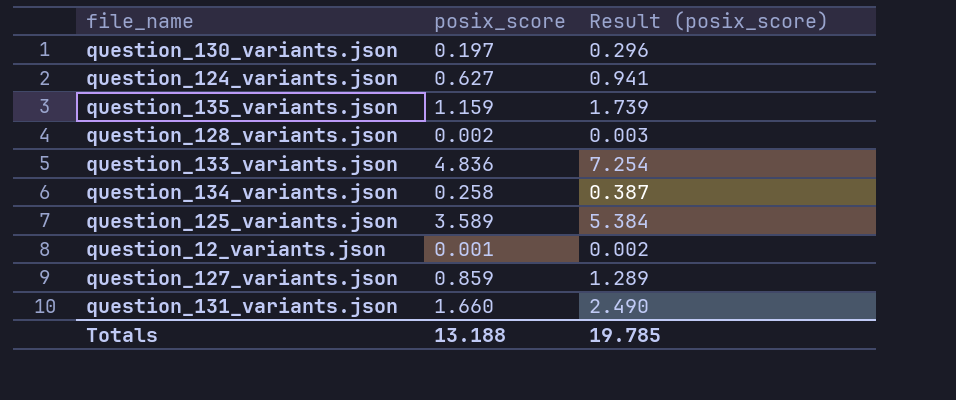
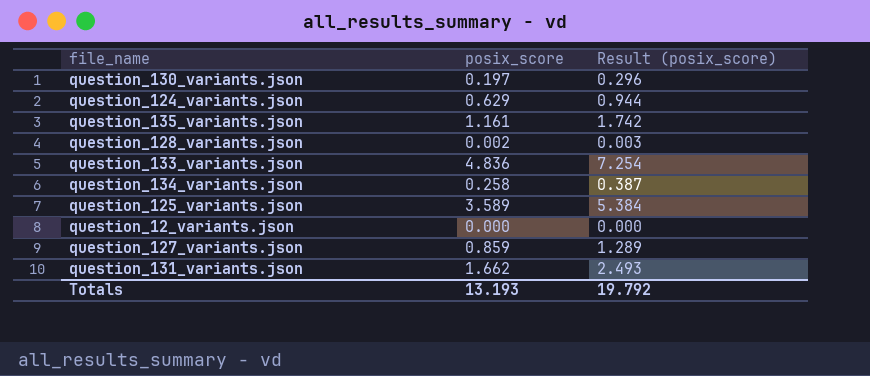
question_124_variants.json | posix_score: 0.627 -> 0.629
question_124_variants.json | Result (posix_score): 0.941 -> 0.944
question_135_variants.json | posix_score: 1.159 -> 1.161
question_135_variants.json | Result (posix_score): 1.739 -> 1.742
question_12_variants.json | posix_score: 0.001 -> 0.000
question_12_variants.json | Result (posix_score): 0.002 -> 0.000
question_131_variants.json | posix_score: 1.660 -> 1.662
question_131_variants.json | Result (posix_score): 2.490 -> 2.493
Totals | posix_score: 13.188 -> 13.193
Totals | Result (posix_score): 19.785 -> 19.792

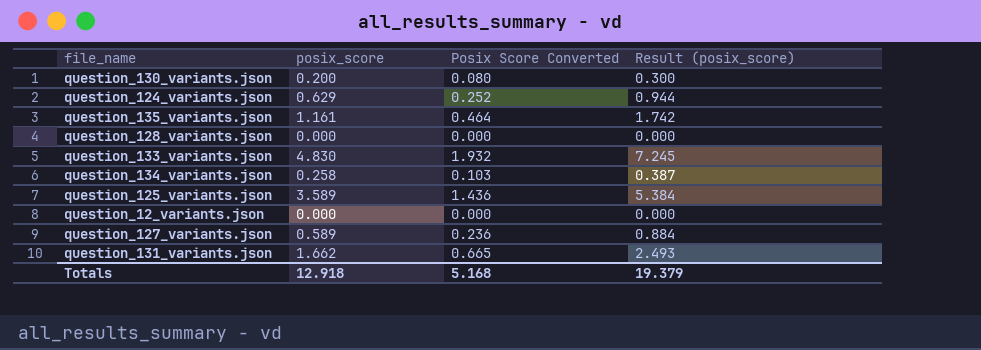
column Posix Score Converted | formula: none -> [posix_score] * 0.4
question_130_variants.json | posix_score: 0.197 -> 0.200
question_130_variants.json | Result (posix_score): 0.296 -> 0.300
question_128_variants.json | posix_score: 0.002 -> 0.000
question_128_variants.json | Result (posix_score): 0.003 -> 0.000
question_133_variants.json | posix_score: 4.836 -> 4.830
question_133_variants.json | Result (posix_score): 7.254 -> 7.245
question_127_variants.json | posix_score: 0.859 -> 0.589
question_127_variants.json | Result (posix_score): 1.289 -> 0.884
Totals | posix_score: 13.193 -> 12.918
Totals | Result (posix_score): 19.792 -> 19.379

